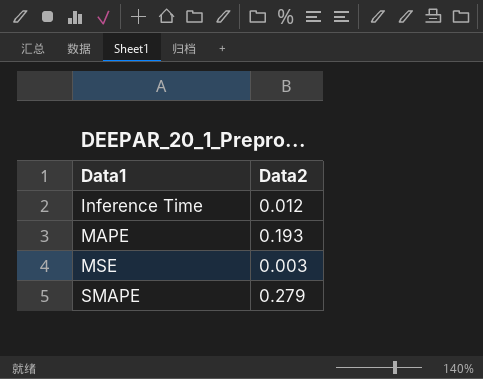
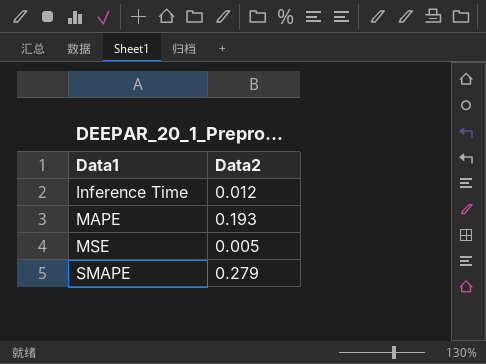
MSE | Data2: 0.003 -> 0.005

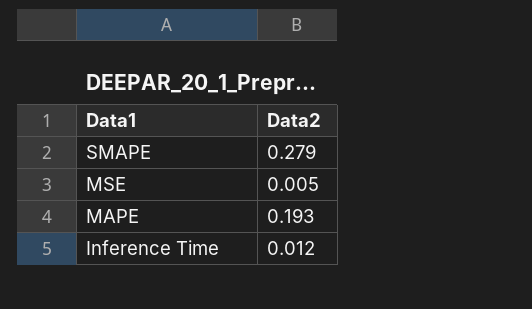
row order: Data1 ascending -> Data1 descending

